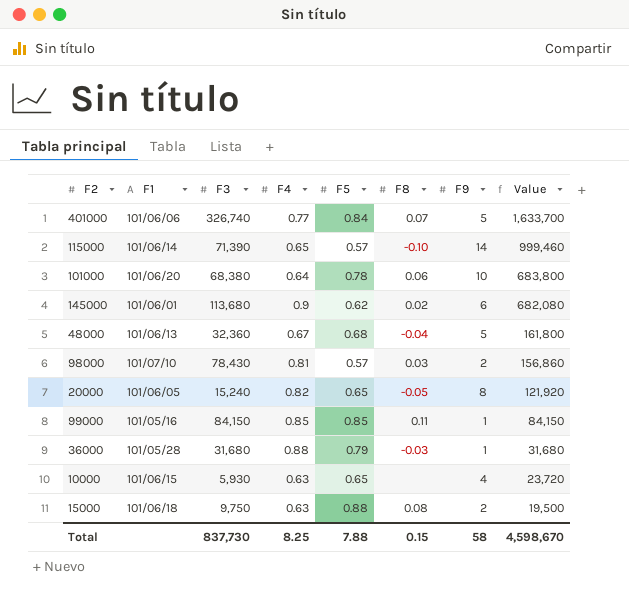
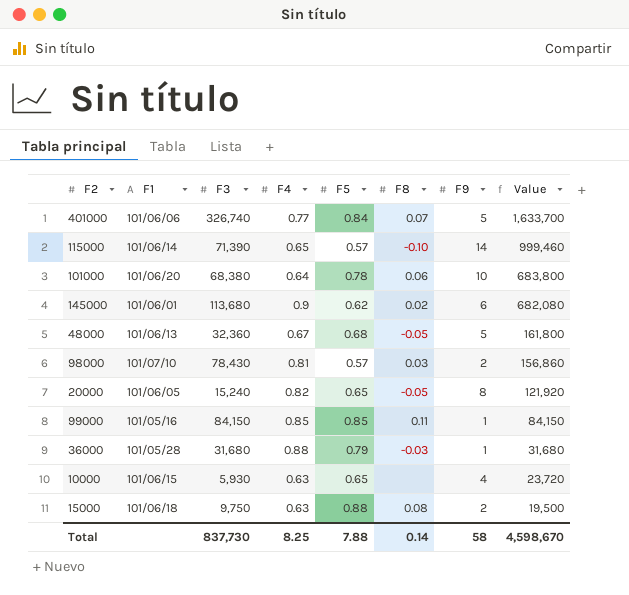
48000 | F8: -0.04 -> -0.05
Total | F8: 0.15 -> 0.14

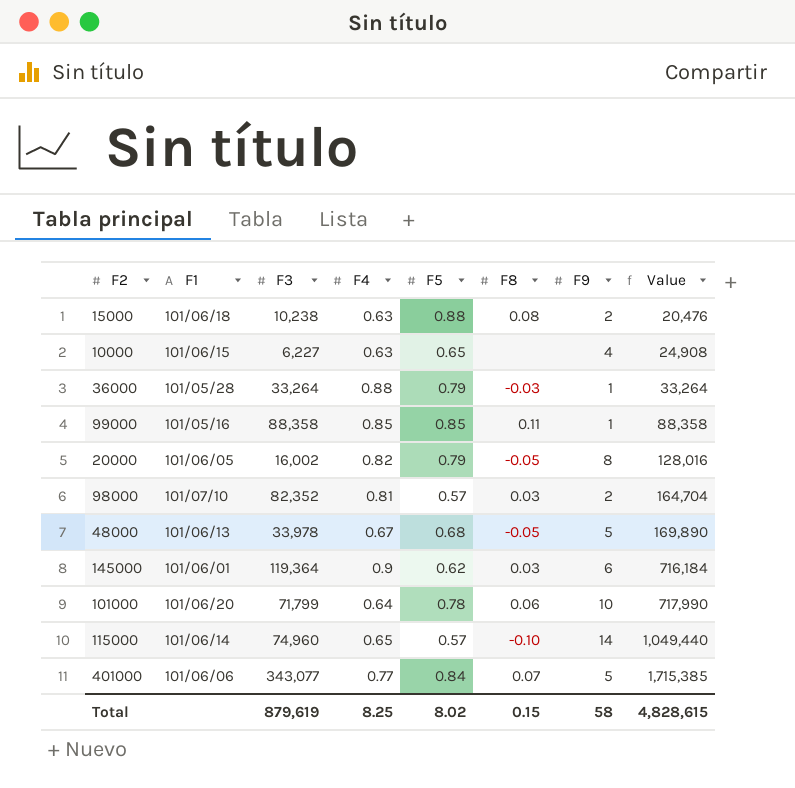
row order: Value descending -> Value ascending
15000 | F3: 9,750 -> 10,238
15000 | Value: 19,500 -> 20,476
10000 | F3: 5,930 -> 6,227
10000 | Value: 23,720 -> 24,908
36000 | F3: 31,680 -> 33,264
36000 | Value: 31,680 -> 33,264
99000 | F3: 84,150 -> 88,358
99000 | Value: 84,150 -> 88,358
20000 | F3: 15,240 -> 16,002
20000 | F5: 0.65 -> 0.79
20000 | Value: 121,920 -> 128,016
98000 | F3: 78,430 -> 82,352
98000 | Value: 156,860 -> 164,704
48000 | F3: 32,360 -> 33,978
48000 | Value: 161,800 -> 169,890
145000 | F3: 113,680 -> 119,364
145000 | F8: 0.02 -> 0.03
145000 | Value: 682,080 -> 716,184
101000 | F3: 68,380 -> 71,799
101000 | Value: 683,800 -> 717,990
115000 | F3: 71,390 -> 74,960
115000 | Value: 999,460 -> 1,049,440
401000 | F3: 326,740 -> 343,077
401000 | Value: 1,633,700 -> 1,715,385
Total | F3: 837,730 -> 879,619
Total | F5: 7.88 -> 8.02
Total | F8: 0.14 -> 0.15
Total | Value: 4,598,670 -> 4,828,615

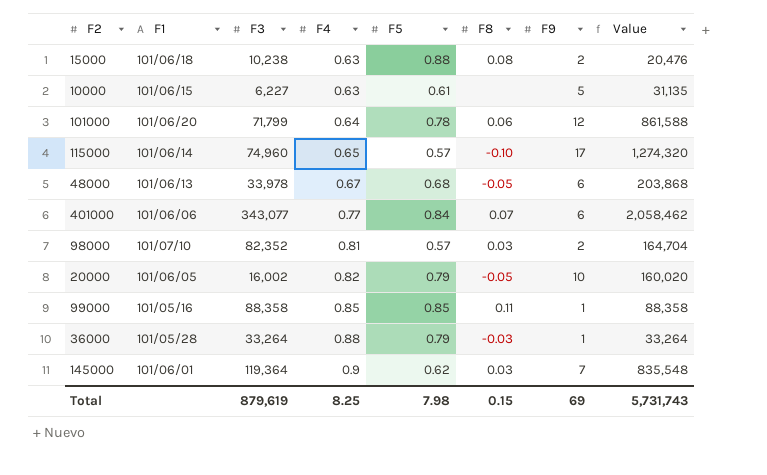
row order: Value ascending -> F4 ascending
10000 | F5: 0.65 -> 0.61
10000 | F9: 4 -> 5
10000 | Value: 24,908 -> 31,135
101000 | F9: 10 -> 12
101000 | Value: 717,990 -> 861,588
115000 | F9: 14 -> 17
115000 | Value: 1,049,440 -> 1,274,320
48000 | F9: 5 -> 6
48000 | Value: 169,890 -> 203,868
401000 | F9: 5 -> 6
401000 | Value: 1,715,385 -> 2,058,462
20000 | F9: 8 -> 10
20000 | Value: 128,016 -> 160,020
145000 | F9: 6 -> 7
145000 | Value: 716,184 -> 835,548
Total | F5: 8.02 -> 7.98
Total | F9: 58 -> 69
Total | Value: 4,828,615 -> 5,731,743

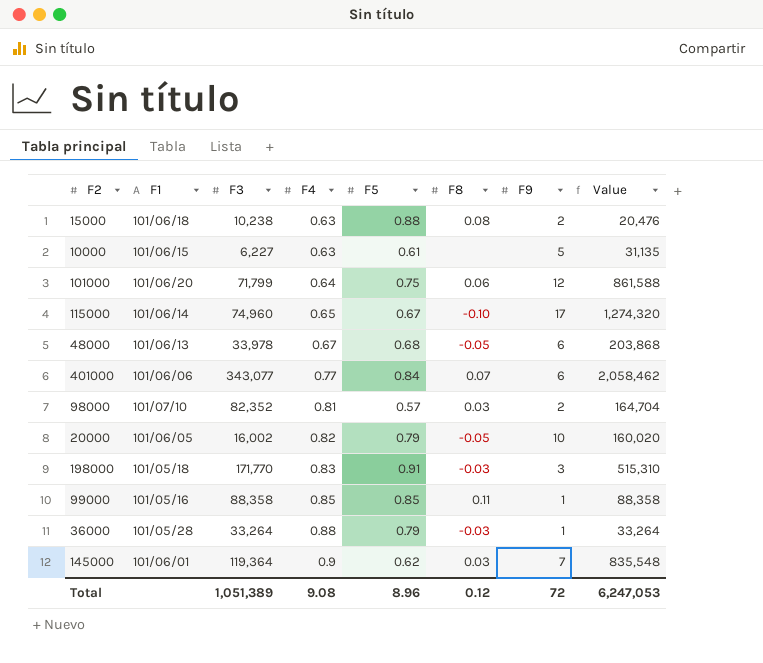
101000 | F5: 0.78 -> 0.75
115000 | F5: 0.57 -> 0.67
row 198000: none -> 101/05/18 | 171,770 | 0.83 | 0.91 | -0.03 | 3 | 515,310
Total | F3: 879,619 -> 1,051,389
Total | F4: 8.25 -> 9.08
Total | F5: 7.98 -> 8.96
Total | F8: 0.15 -> 0.12
Total | F9: 69 -> 72
Total | Value: 5,731,743 -> 6,247,053

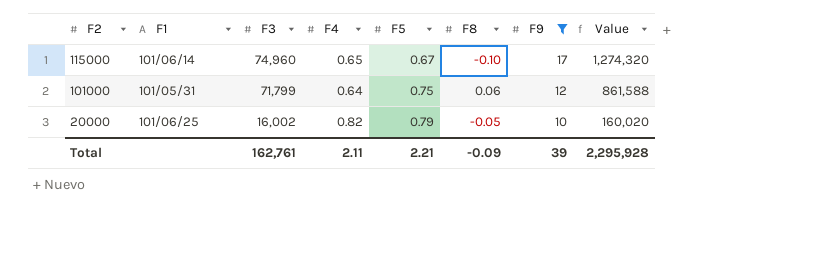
filter: none -> F9 >= 10
row order: F4 ascending -> F2 descending
101000 | F1: 101/06/20 -> 101/05/31
20000 | F1: 101/06/05 -> 101/06/25
Total | F3: 1,051,389 -> 162,761
Total | F4: 9.08 -> 2.11
Total | F5: 8.96 -> 2.21
Total | F8: 0.12 -> -0.09
Total | F9: 72 -> 39
Total | Value: 6,247,053 -> 2,295,928

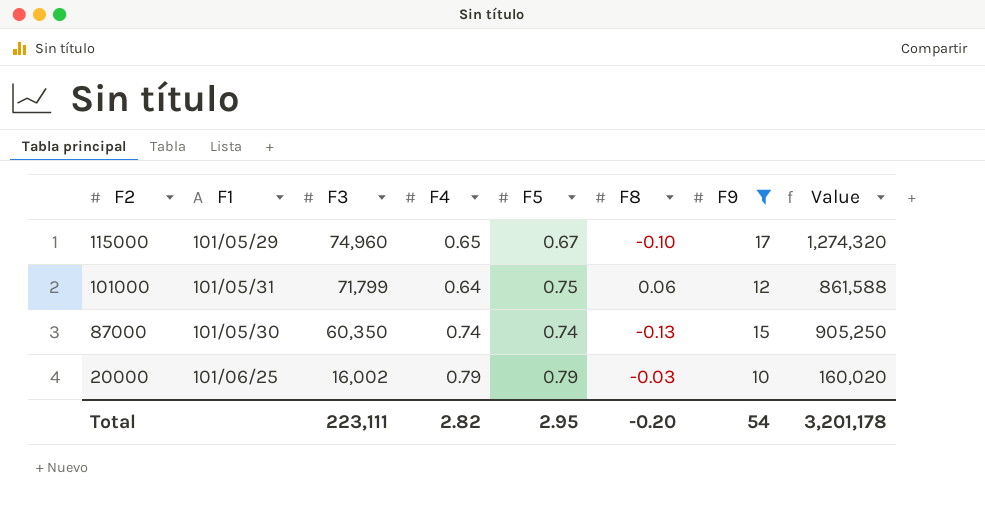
115000 | F1: 101/06/14 -> 101/05/29
row 87000: none -> 101/05/30 | 60,350 | 0.74 | 0.74 | -0.13 | 15 | 905,250
20000 | F4: 0.82 -> 0.79
20000 | F8: -0.05 -> -0.03
Total | F3: 162,761 -> 223,111
Total | F4: 2.11 -> 2.82
Total | F5: 2.21 -> 2.95
Total | F8: -0.09 -> -0.20
Total | F9: 39 -> 54
Total | Value: 2,295,928 -> 3,201,178

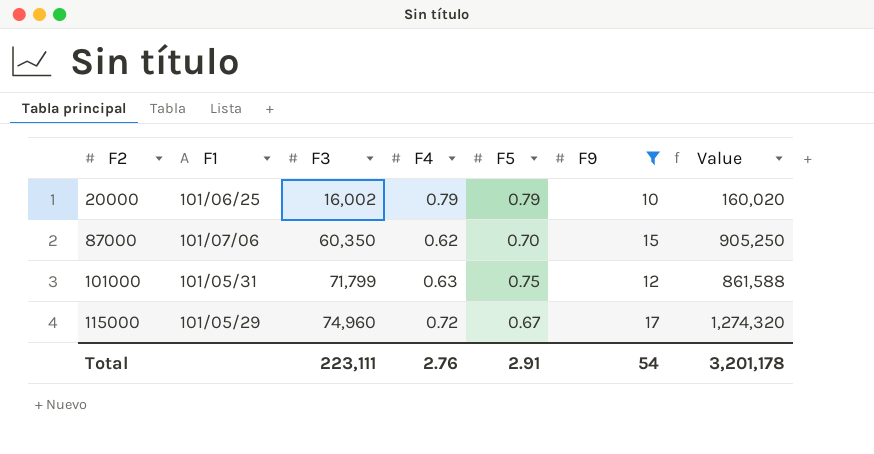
row order: F2 descending -> F2 ascending
column F8 | position: 6 -> none
87000 | F1: 101/05/30 -> 101/07/06
87000 | F4: 0.74 -> 0.62
87000 | F5: 0.74 -> 0.70
101000 | F4: 0.64 -> 0.63
115000 | F4: 0.65 -> 0.72
Total | F4: 2.82 -> 2.76
Total | F5: 2.95 -> 2.91

